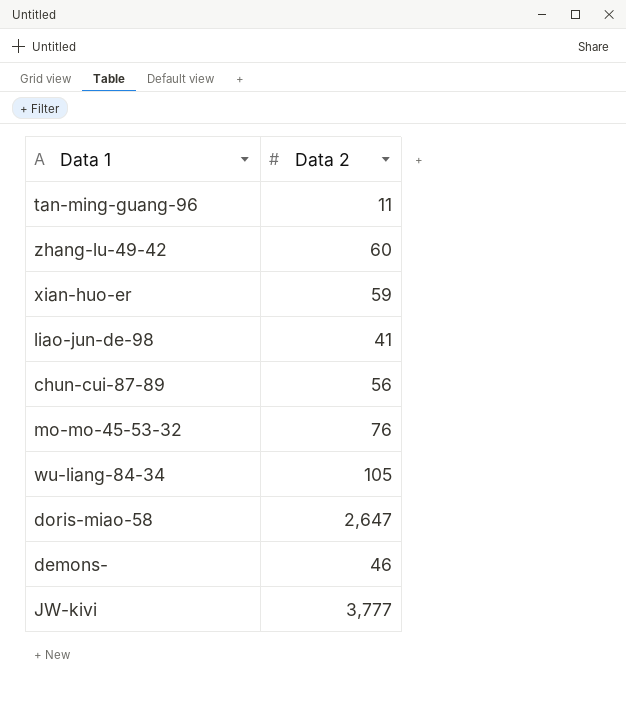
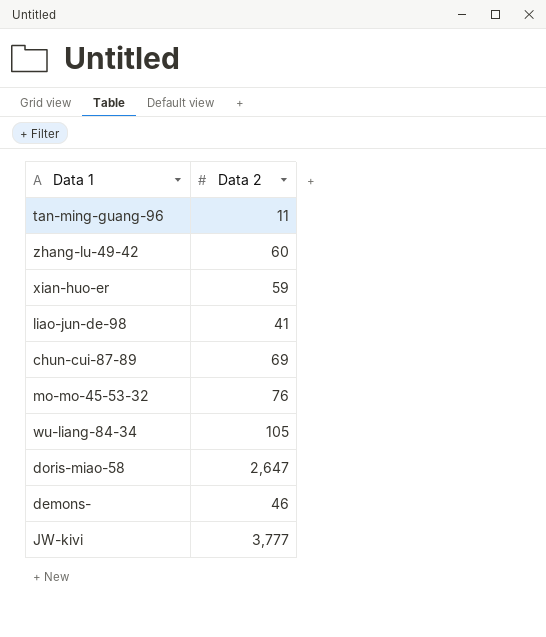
chun-cui-87-89 | Data 2: 56 -> 69

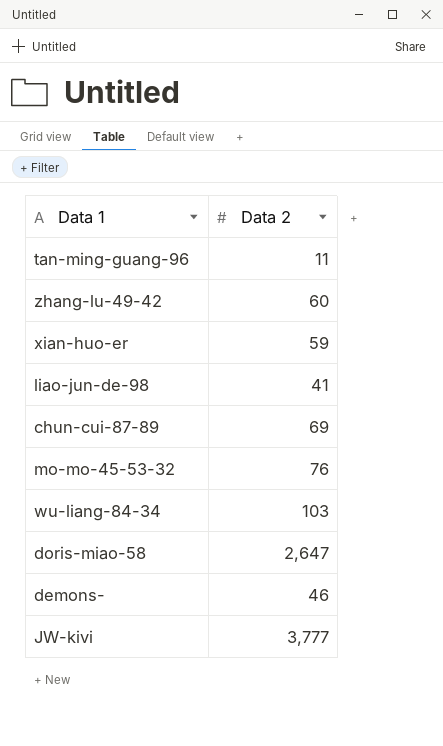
wu-liang-84-34 | Data 2: 105 -> 103

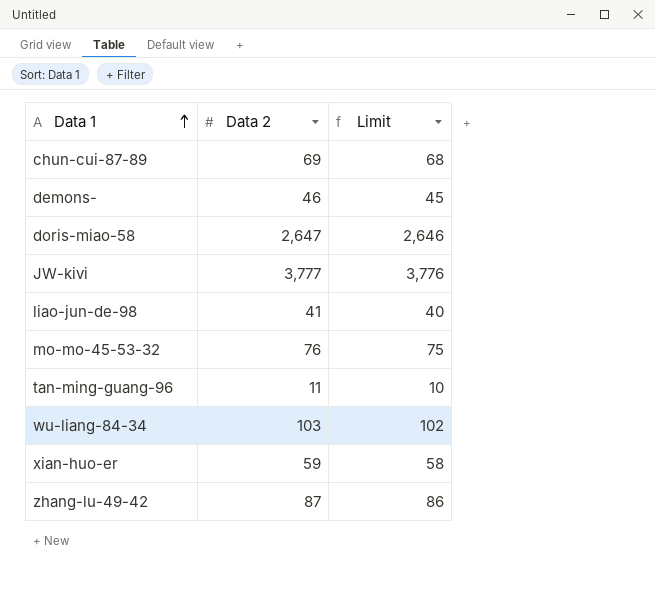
row order: none -> Data 1 ascending
column Limit | formula: none -> [Data 2] - 1
zhang-lu-49-42 | Data 2: 60 -> 87

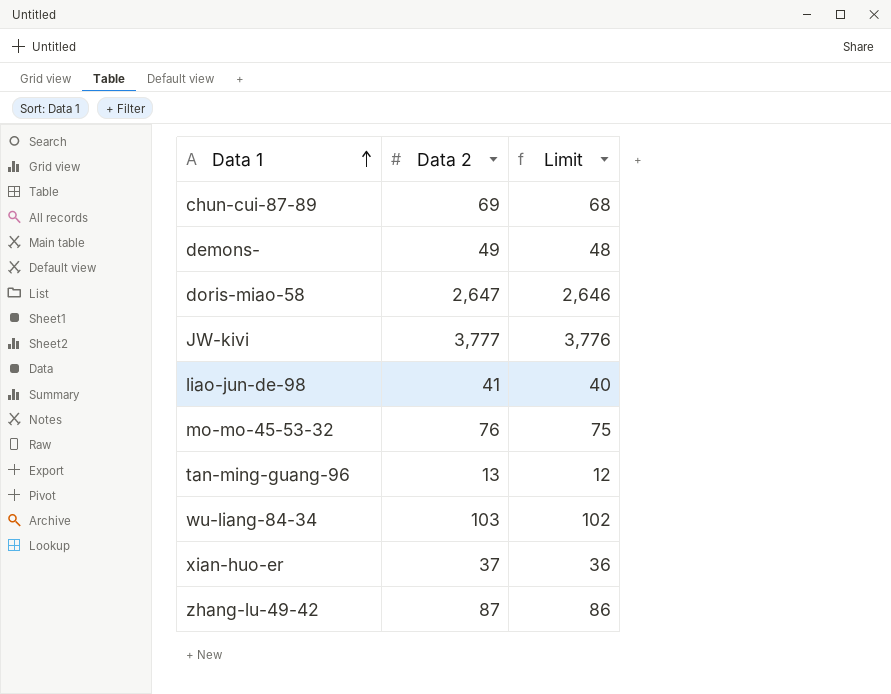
demons- | Data 2: 46 -> 49
demons- | Limit: 45 -> 48
tan-ming-guang-96 | Data 2: 11 -> 13
tan-ming-guang-96 | Limit: 10 -> 12
xian-huo-er | Data 2: 59 -> 37
xian-huo-er | Limit: 58 -> 36

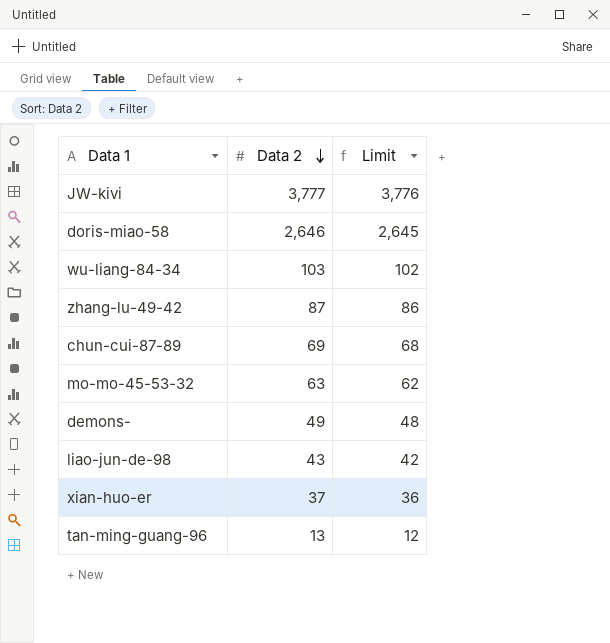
row order: Data 1 ascending -> Data 2 descending
doris-miao-58 | Data 2: 2,647 -> 2,646
doris-miao-58 | Limit: 2,646 -> 2,645
mo-mo-45-53-32 | Data 2: 76 -> 63
mo-mo-45-53-32 | Limit: 75 -> 62
liao-jun-de-98 | Data 2: 41 -> 43
liao-jun-de-98 | Limit: 40 -> 42

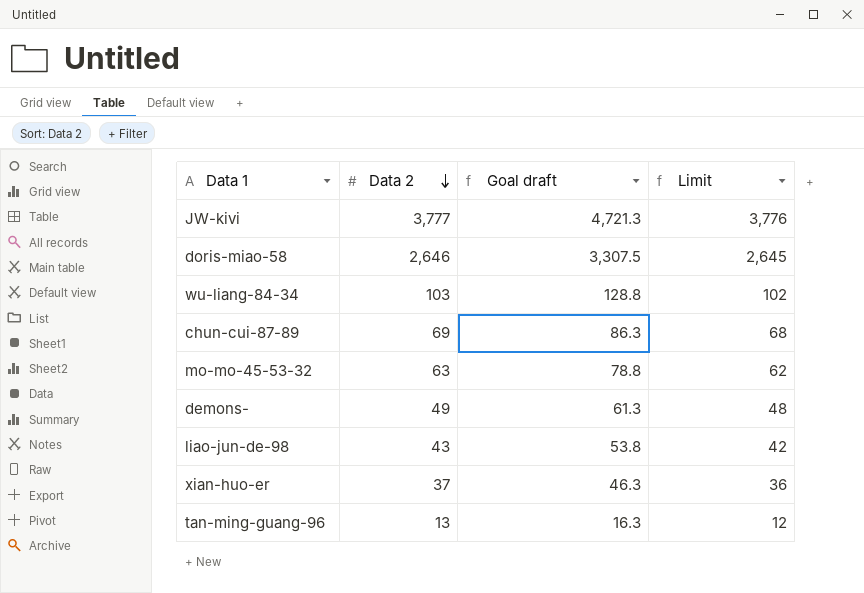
column Goal draft | formula: none -> [Data 2] * 1.25
row zhang-lu-49-42: 87 | 86 -> none

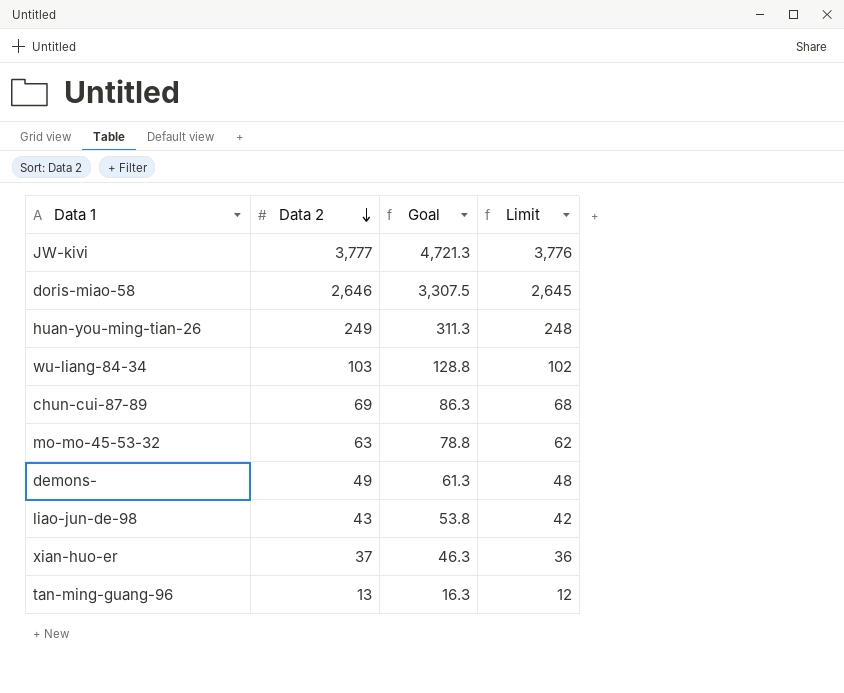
column name: Goal draft -> Goal
row huan-you-ming-tian-26: none -> 249 | 311.3 | 248

